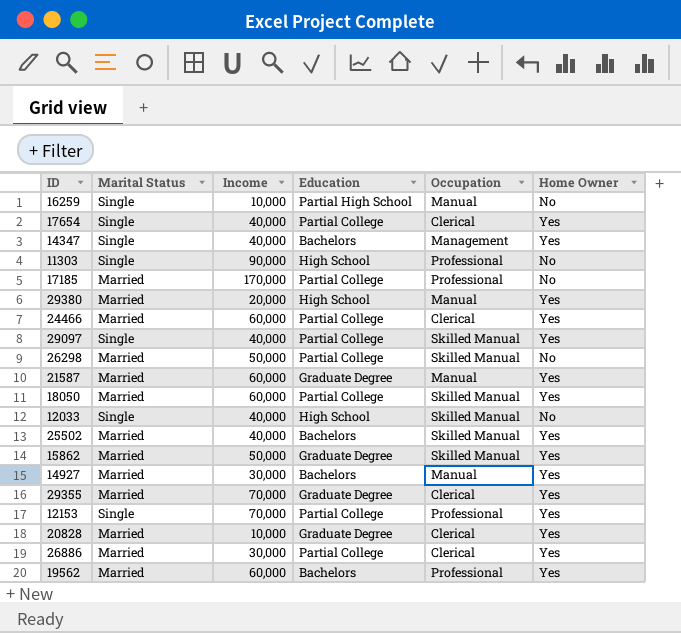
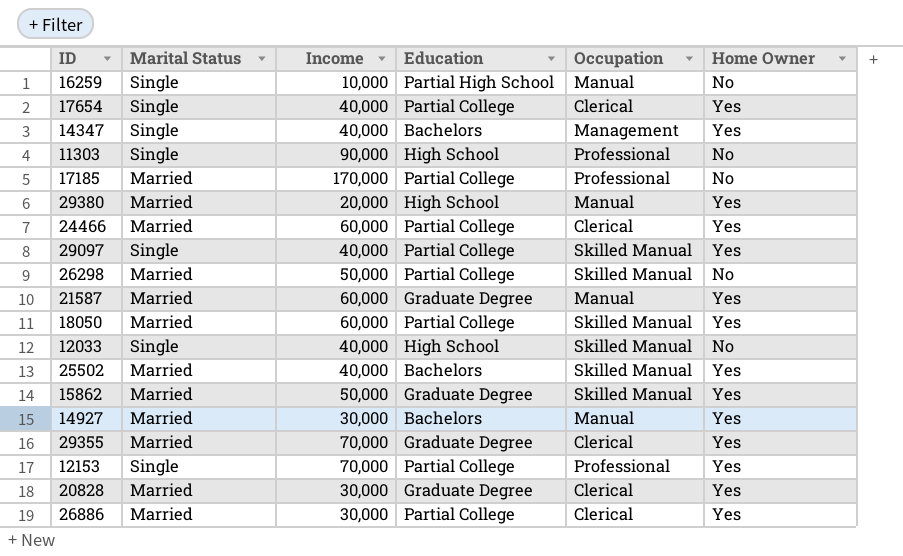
row 19562: Married | 60,000 | Bachelors | Professional | Yes -> none
20828 | Income: 10,000 -> 30,000

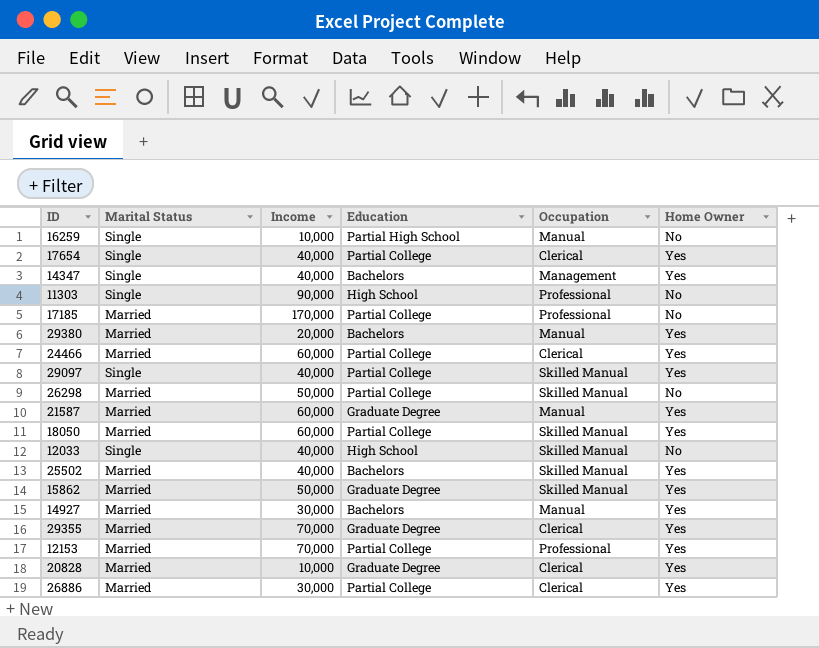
29380 | Education: High School -> Bachelors
12153 | Marital Status: Single -> Married
20828 | Income: 30,000 -> 10,000

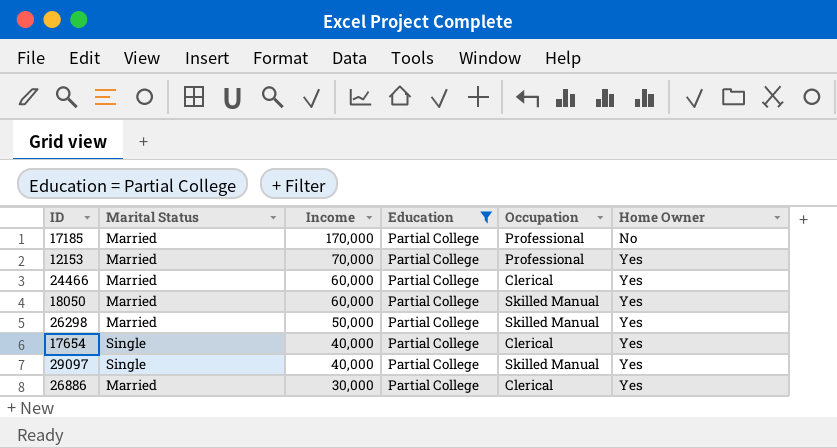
filter: none -> Education = Partial College
row order: none -> Income descending
26298 | Home Owner: No -> Yes

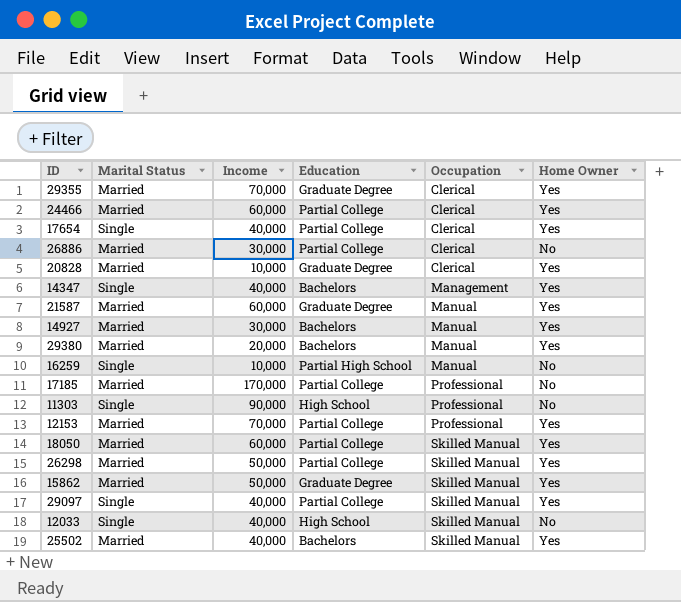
filter: Education = Partial College -> none
row order: Income descending -> Occupation ascending
26886 | Home Owner: Yes -> No

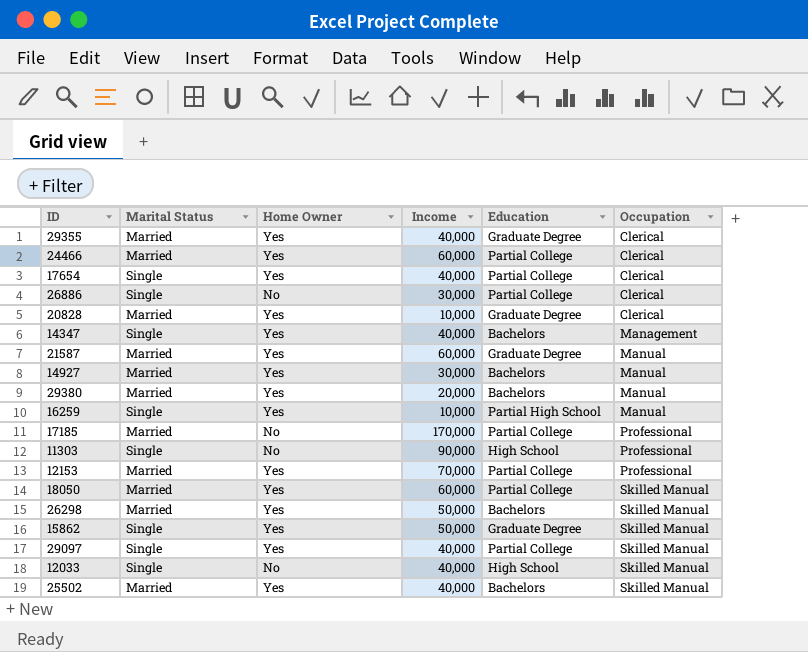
column Home Owner | position: 6 -> 3
29355 | Income: 70,000 -> 40,000
26886 | Marital Status: Married -> Single
16259 | Home Owner: No -> Yes
26298 | Education: Partial College -> Bachelors
15862 | Marital Status: Married -> Single

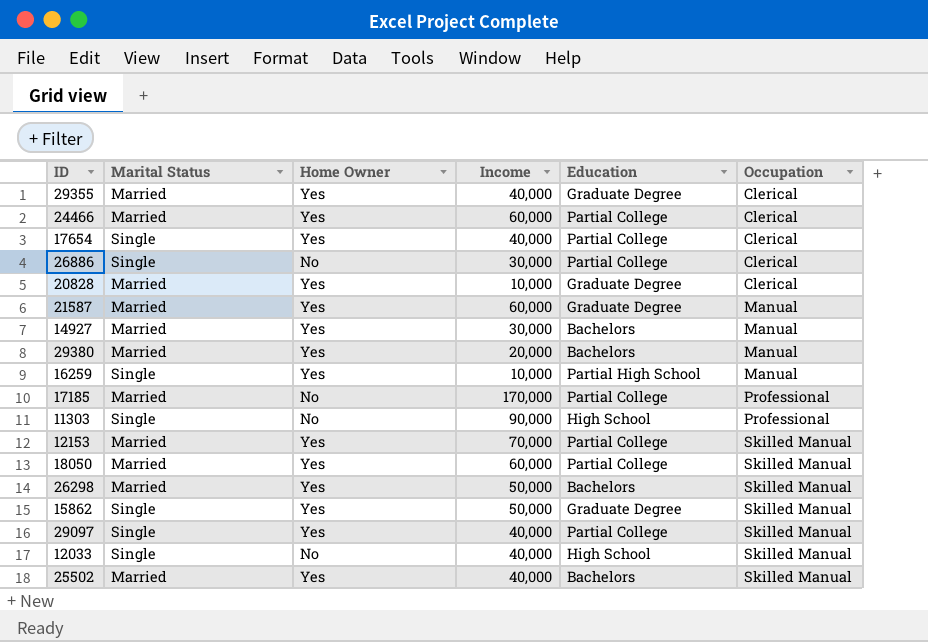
row 14347: Single | Yes | 40,000 | Bachelors | Management -> none
12153 | Occupation: Professional -> Skilled Manual

